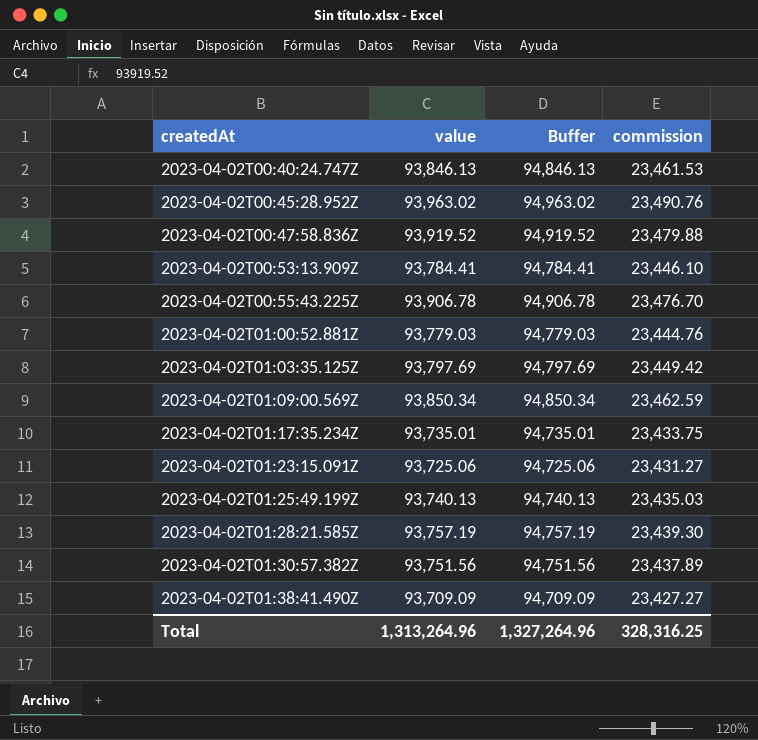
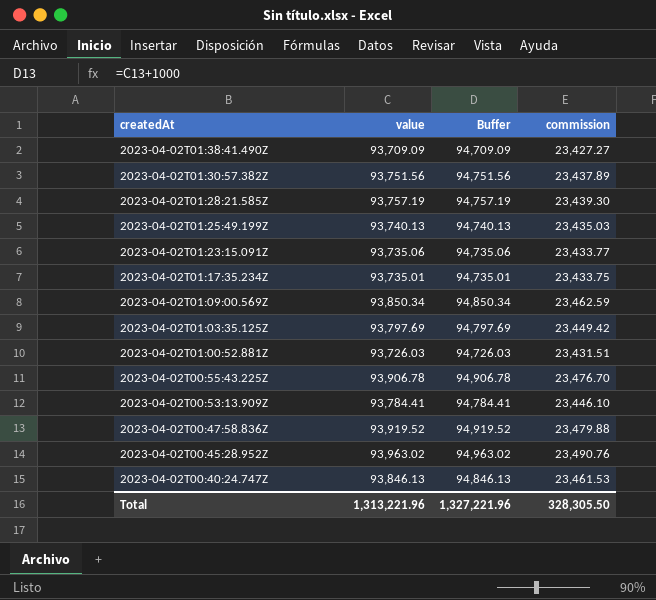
row order: createdAt ascending -> createdAt descending
2023-04-02T01:23:15.091Z | value: 93,725.06 -> 93,735.06
2023-04-02T01:23:15.091Z | Buffer: 94,725.06 -> 94,735.06
2023-04-02T01:23:15.091Z | commission: 23,431.27 -> 23,433.77
2023-04-02T01:00:52.881Z | value: 93,779.03 -> 93,726.03
2023-04-02T01:00:52.881Z | Buffer: 94,779.03 -> 94,726.03
2023-04-02T01:00:52.881Z | commission: 23,444.76 -> 23,431.51
Total | value: 1,313,264.96 -> 1,313,221.96
Total | Buffer: 1,327,264.96 -> 1,327,221.96
Total | commission: 328,316.25 -> 328,305.50

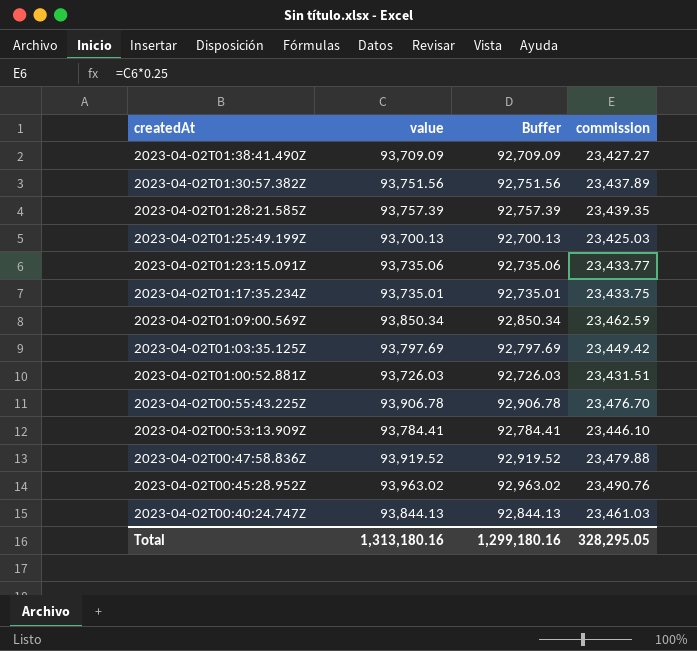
column Buffer | formula: [value] + 1000 -> [value] - 1000
2023-04-02T01:28:21.585Z | value: 93,757.19 -> 93,757.39
2023-04-02T01:28:21.585Z | commission: 23,439.30 -> 23,439.35
2023-04-02T01:25:49.199Z | value: 93,740.13 -> 93,700.13
2023-04-02T01:25:49.199Z | commission: 23,435.03 -> 23,425.03
2023-04-02T00:40:24.747Z | value: 93,846.13 -> 93,844.13
2023-04-02T00:40:24.747Z | commission: 23,461.53 -> 23,461.03
Total | value: 1,313,221.96 -> 1,313,180.16
Total | Buffer: 1,327,221.96 -> 1,299,180.16
Total | commission: 328,305.50 -> 328,295.05

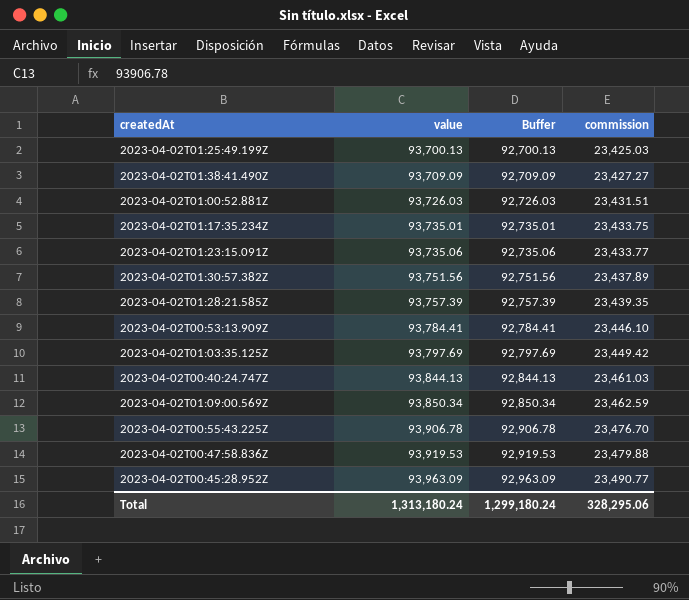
row order: createdAt descending -> value ascending
2023-04-02T00:47:58.836Z | value: 93,919.52 -> 93,919.53
2023-04-02T00:47:58.836Z | Buffer: 92,919.52 -> 92,919.53
2023-04-02T00:45:28.952Z | value: 93,963.02 -> 93,963.09
2023-04-02T00:45:28.952Z | Buffer: 92,963.02 -> 92,963.09
2023-04-02T00:45:28.952Z | commission: 23,490.76 -> 23,490.77
Total | value: 1,313,180.16 -> 1,313,180.24
Total | Buffer: 1,299,180.16 -> 1,299,180.24
Total | commission: 328,295.05 -> 328,295.06

